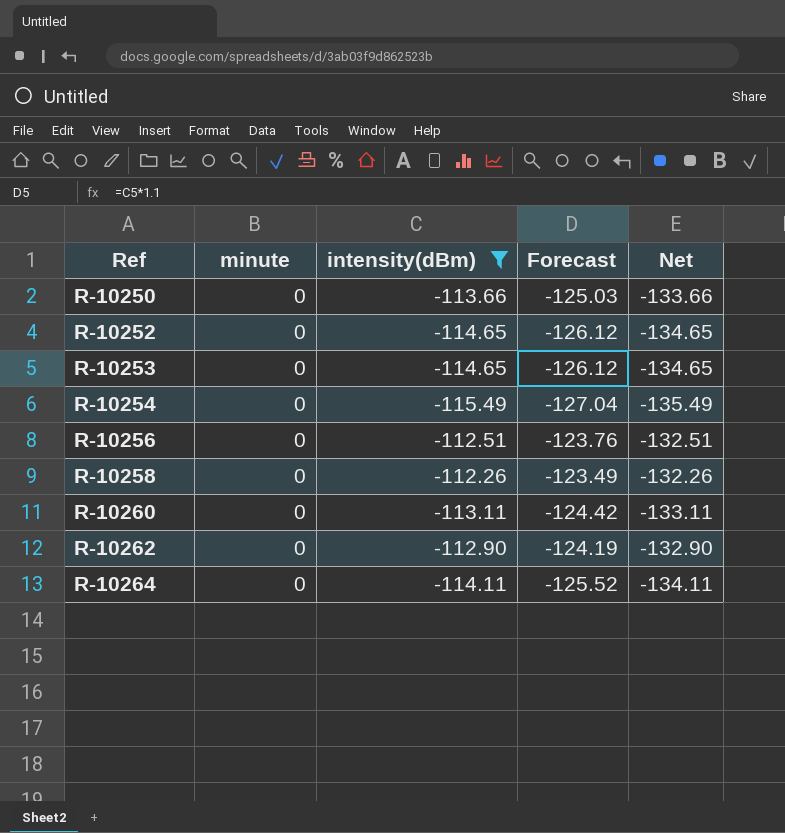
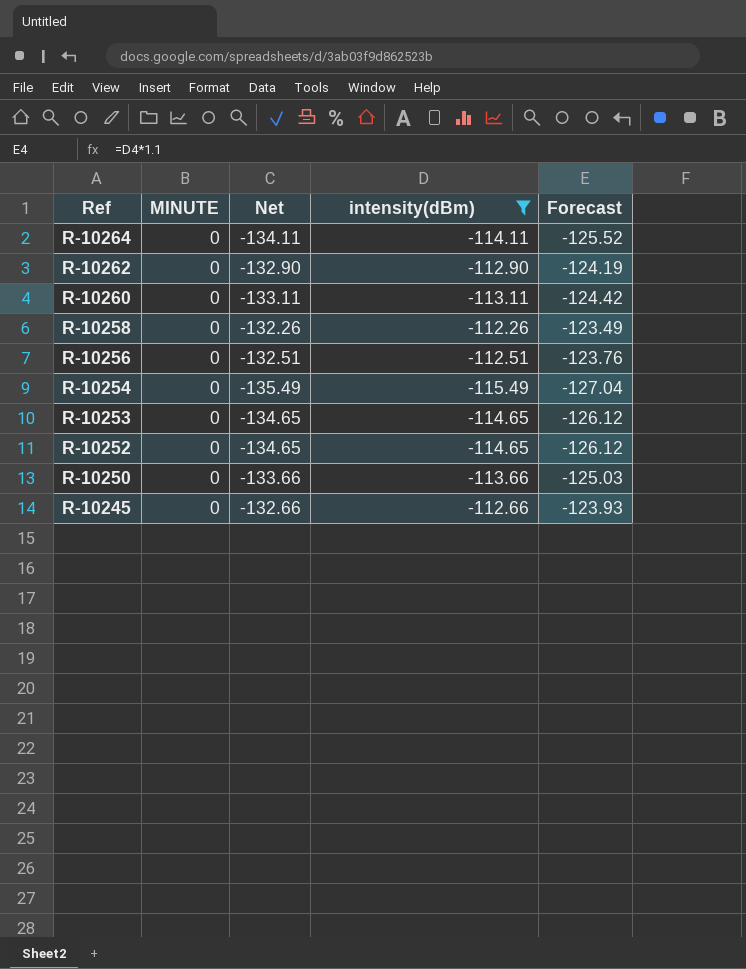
row order: Ref ascending -> Ref descending
column name: minute -> MINUTE
column Net | position: 5 -> 3
row R-10245: none -> 0 | -132.66 | -112.66 | -123.93

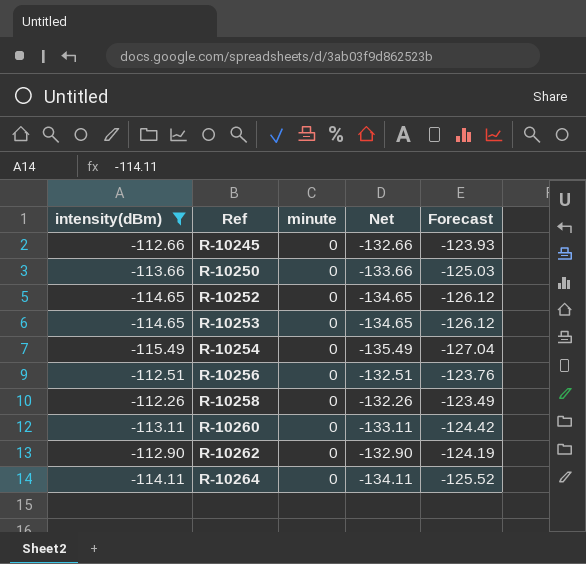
row order: Ref descending -> Ref ascending
column intensity(dBm) | position: 4 -> 1
column name: MINUTE -> minute

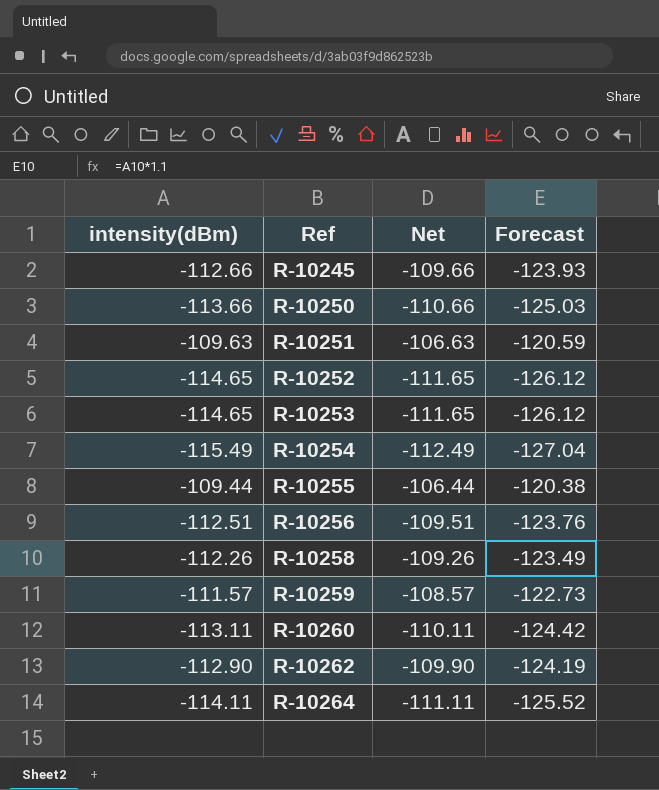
filter: intensity(dBm) <= -112.26 -> none
column minute | position: 3 -> none
column Net | formula: [intensity(dBm)] - 20 -> [intensity(dBm)] + 3

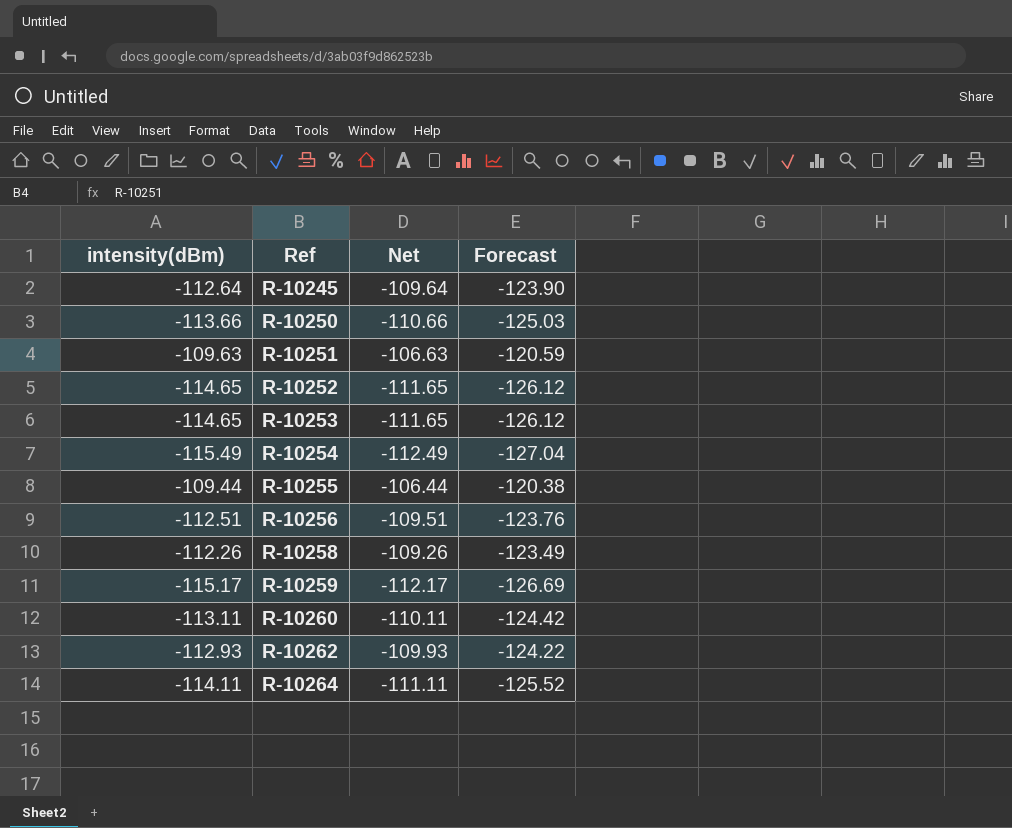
R-10245 | intensity(dBm): -112.66 -> -112.64
R-10245 | Net: -109.66 -> -109.64
R-10245 | Forecast: -123.93 -> -123.90
R-10259 | intensity(dBm): -111.57 -> -115.17
R-10259 | Net: -108.57 -> -112.17
R-10259 | Forecast: -122.73 -> -126.69
R-10262 | intensity(dBm): -112.90 -> -112.93
R-10262 | Net: -109.90 -> -109.93
R-10262 | Forecast: -124.19 -> -124.22

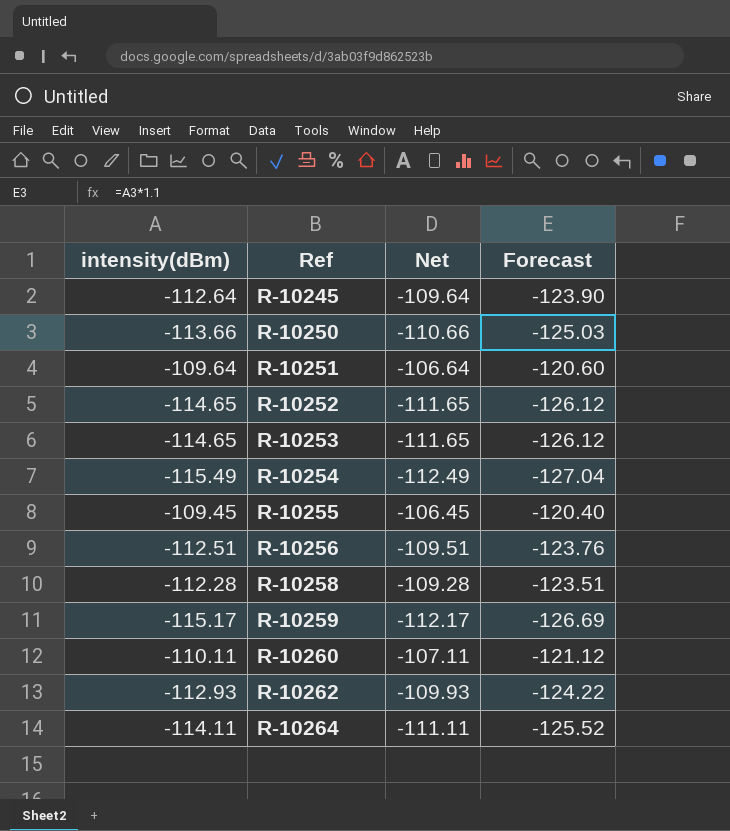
R-10251 | intensity(dBm): -109.63 -> -109.64
R-10251 | Net: -106.63 -> -106.64
R-10251 | Forecast: -120.59 -> -120.60
R-10255 | intensity(dBm): -109.44 -> -109.45
R-10255 | Net: -106.44 -> -106.45
R-10255 | Forecast: -120.38 -> -120.40
R-10258 | intensity(dBm): -112.26 -> -112.28
R-10258 | Net: -109.26 -> -109.28
R-10258 | Forecast: -123.49 -> -123.51
R-10260 | intensity(dBm): -113.11 -> -110.11
R-10260 | Net: -110.11 -> -107.11
R-10260 | Forecast: -124.42 -> -121.12

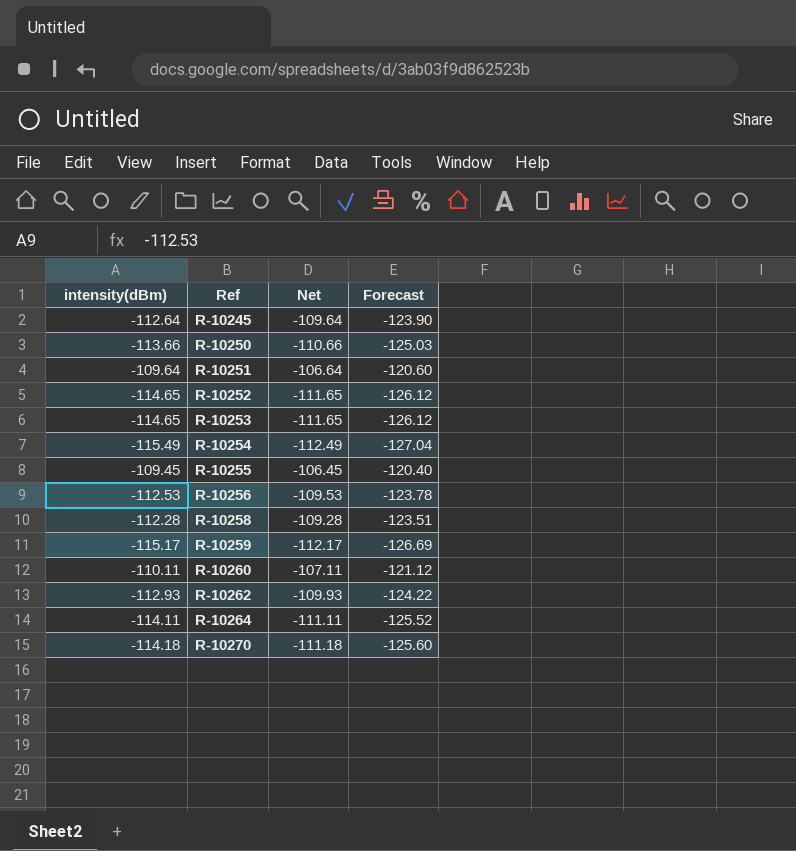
R-10256 | intensity(dBm): -112.51 -> -112.53
R-10256 | Net: -109.51 -> -109.53
R-10256 | Forecast: -123.76 -> -123.78
row R-10270: none -> -114.18 | -111.18 | -125.60

